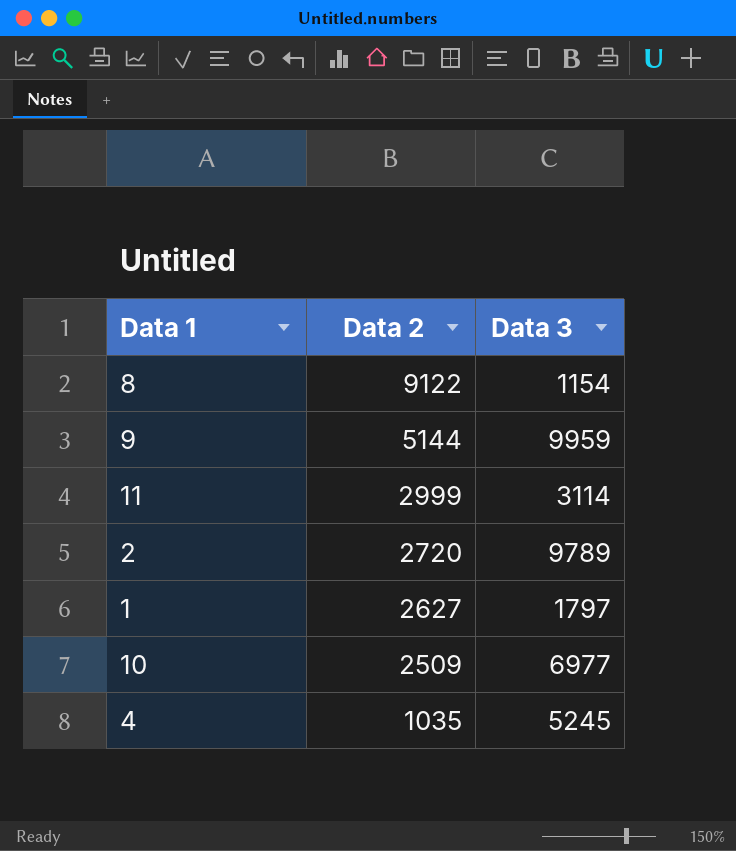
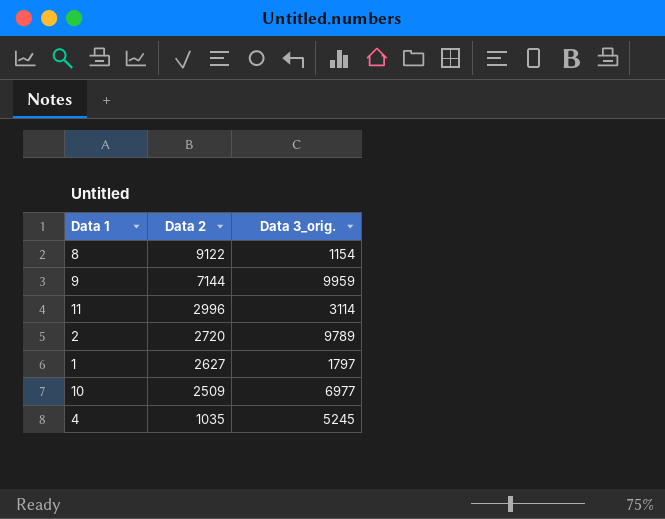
column name: Data 3 -> Data 3_orig.
9 | Data 2: 5144 -> 7144
11 | Data 2: 2999 -> 2996

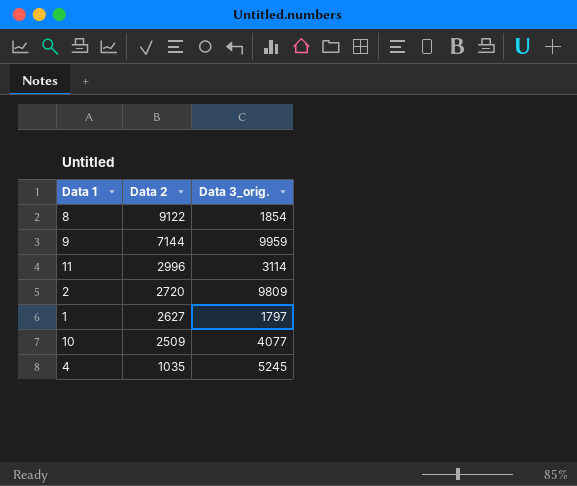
8 | Data 3_orig.: 1154 -> 1854
2 | Data 3_orig.: 9789 -> 9809
10 | Data 3_orig.: 6977 -> 4077

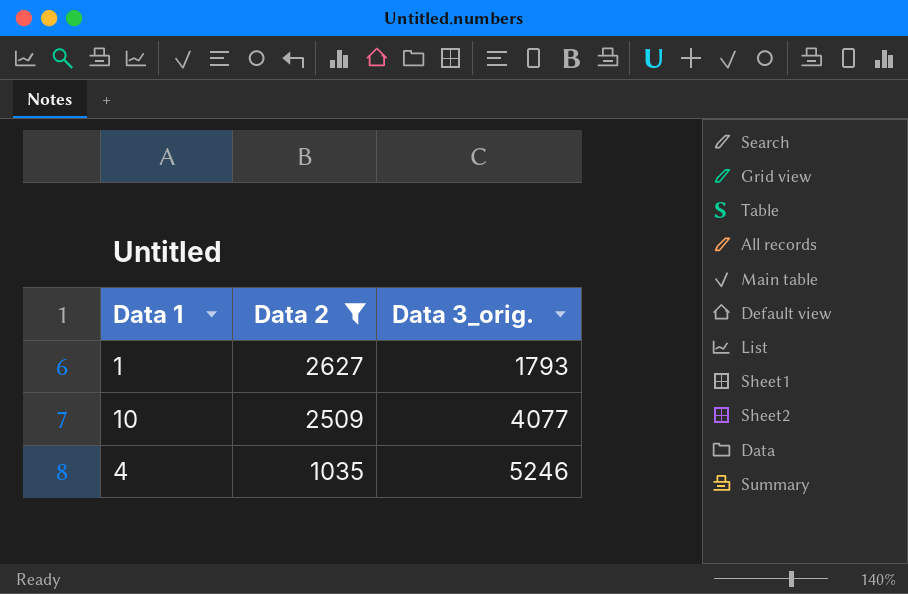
filter: none -> Data 2 <= 2627
1 | Data 3_orig.: 1797 -> 1793
4 | Data 3_orig.: 5245 -> 5246

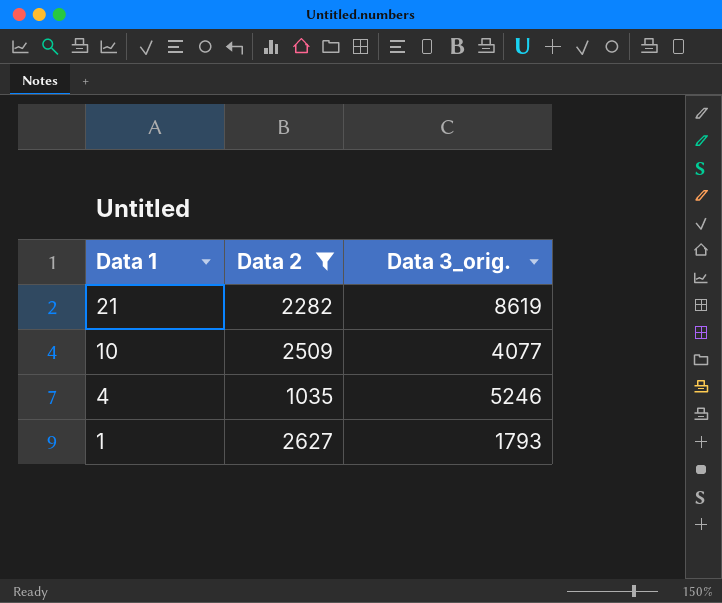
row order: Data 2 descending -> Data 1 descending
row 21: none -> 2282 | 8619

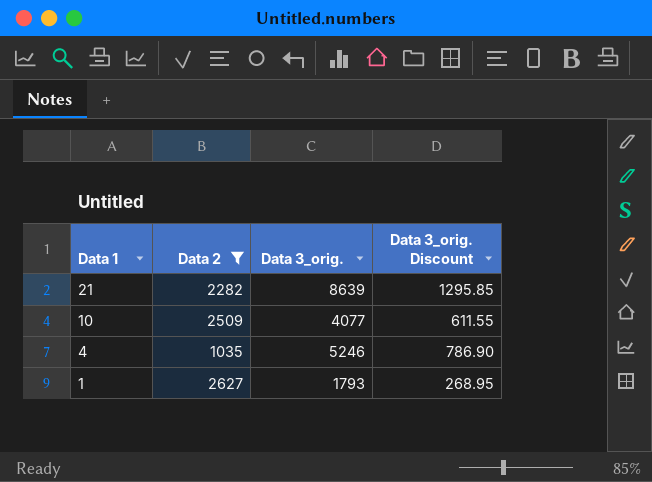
column Data 3_orig. Discount | formula: none -> [Data 3_orig.] * 0.15
21 | Data 3_orig.: 8619 -> 8639

